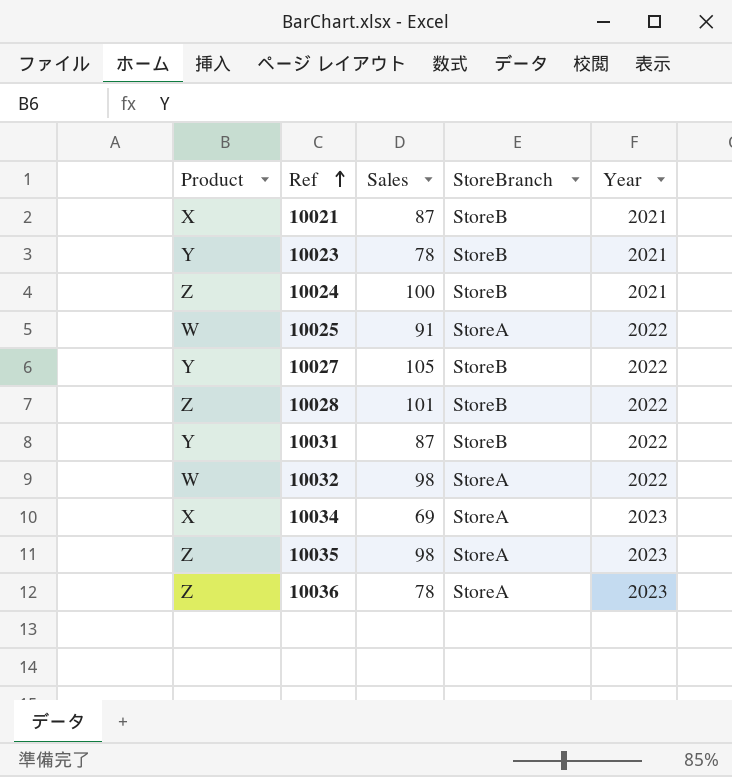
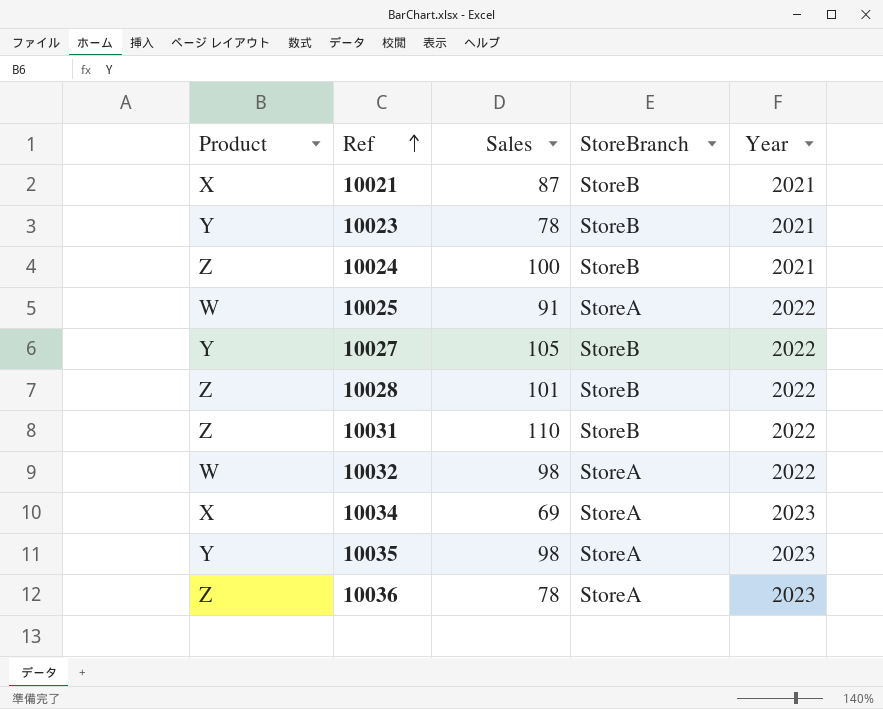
10031 | Product: Y -> Z
10031 | Sales: 87 -> 110
10035 | Product: Z -> Y

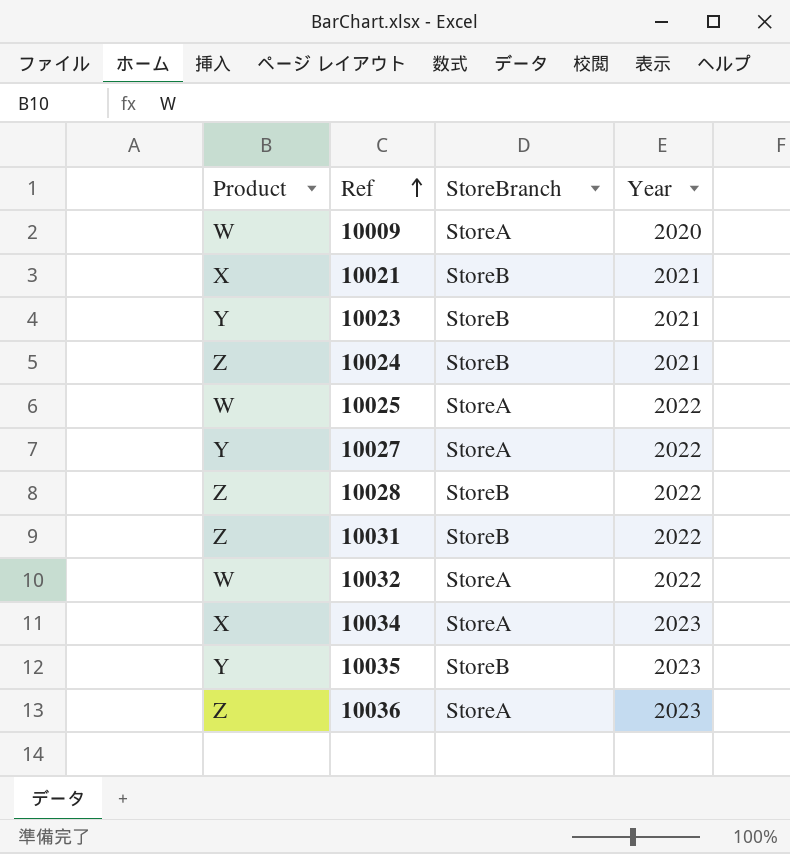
column Sales | position: 3 -> none
row 10009: none -> W | StoreA | 2020
10027 | StoreBranch: StoreB -> StoreA
10035 | StoreBranch: StoreA -> StoreB

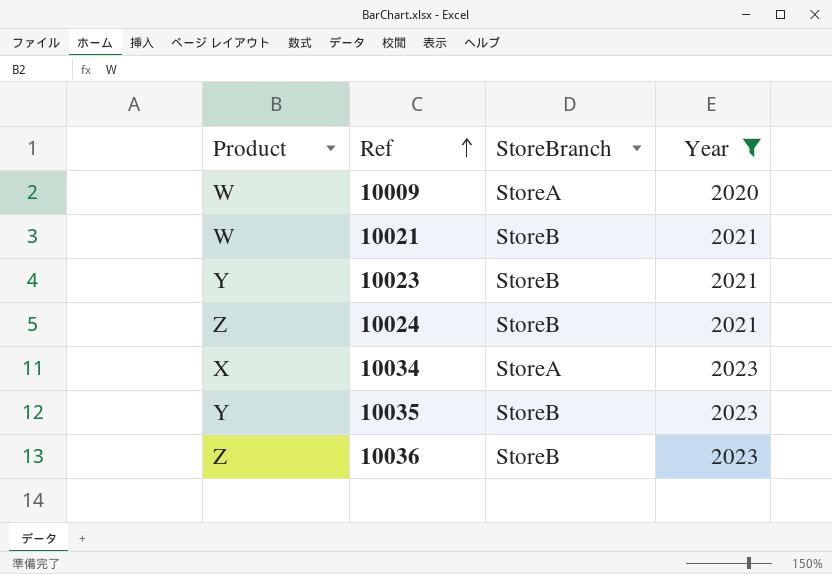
filter: none -> Year != 2022
10021 | Product: X -> W
10036 | StoreBranch: StoreA -> StoreB

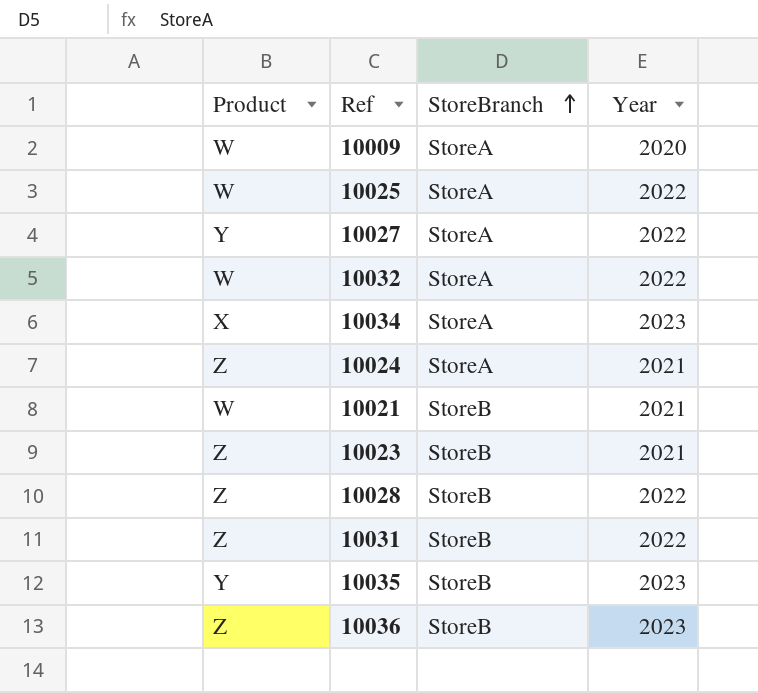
filter: Year != 2022 -> none
row order: Ref ascending -> StoreBranch ascending
10024 | StoreBranch: StoreB -> StoreA
10023 | Product: Y -> Z

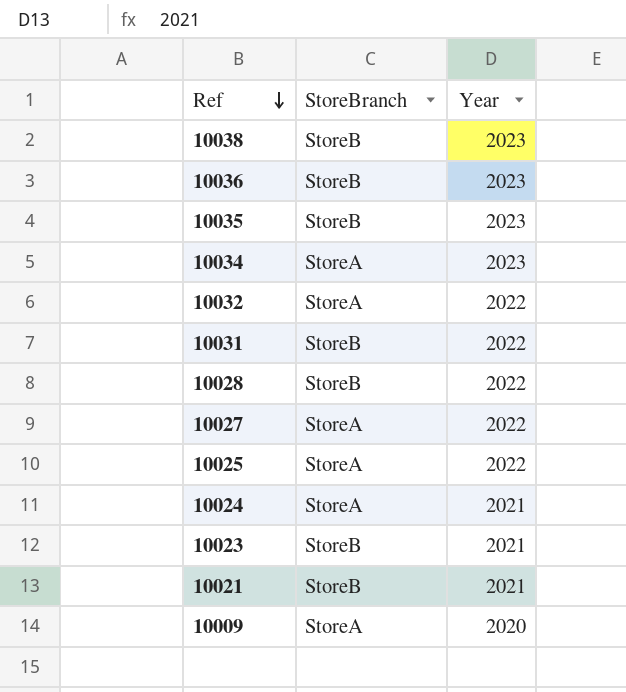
row order: StoreBranch ascending -> Ref descending
column Product | position: 1 -> none
row 10038: none -> StoreB | 2023

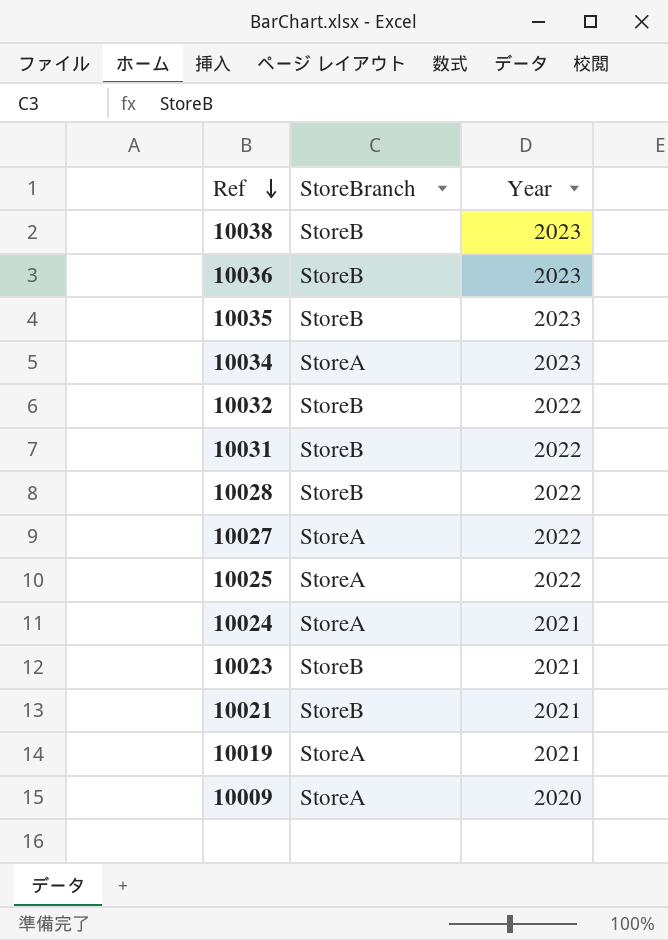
10032 | StoreBranch: StoreA -> StoreB
row 10019: none -> StoreA | 2021

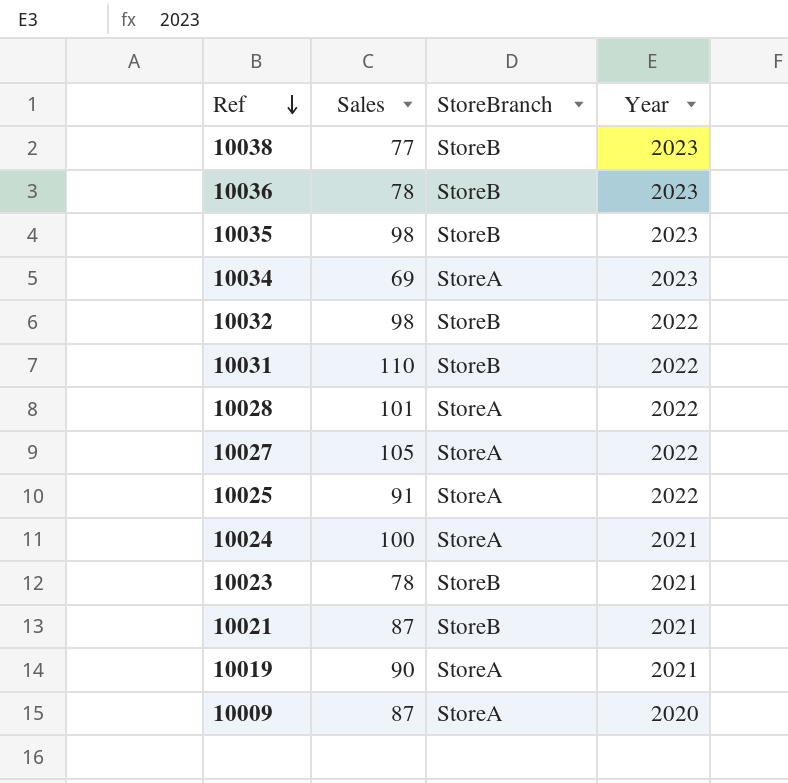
column Sales | position: none -> 2
10028 | StoreBranch: StoreB -> StoreA

